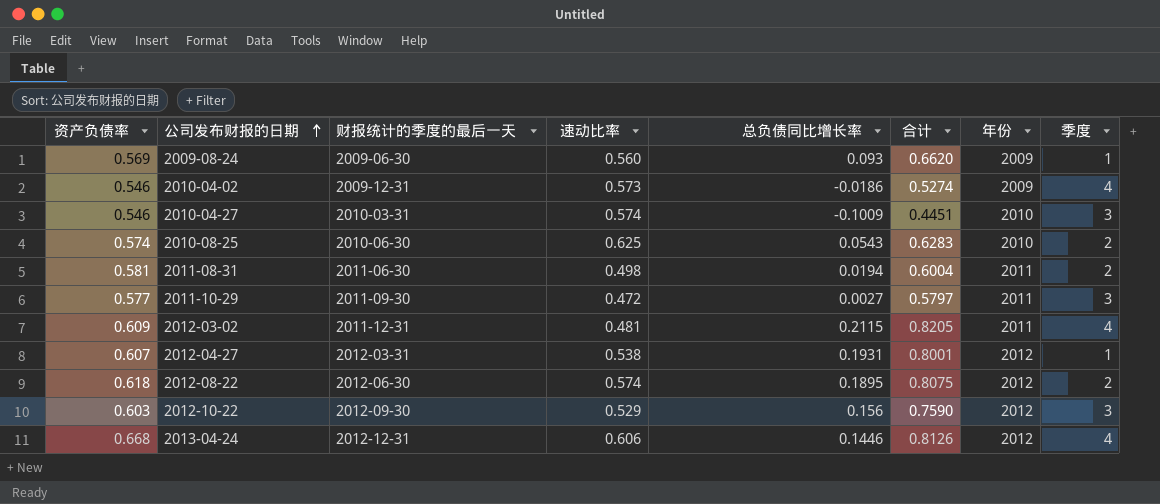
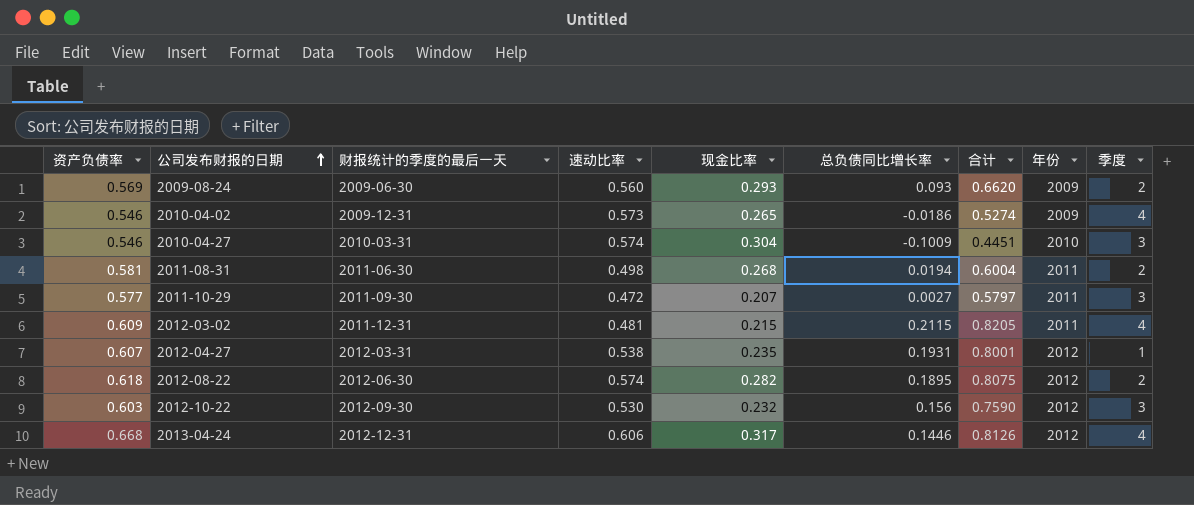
column 现金比率 | position: none -> 5
row 2010-08-25: 0.574 | 2010-06-30 | 0.625 | 0.0543 | 0.6283 | 2010 | 2 -> none
2009-08-24 | 季度: 1 -> 2
2012-10-22 | 速动比率: 0.529 -> 0.530

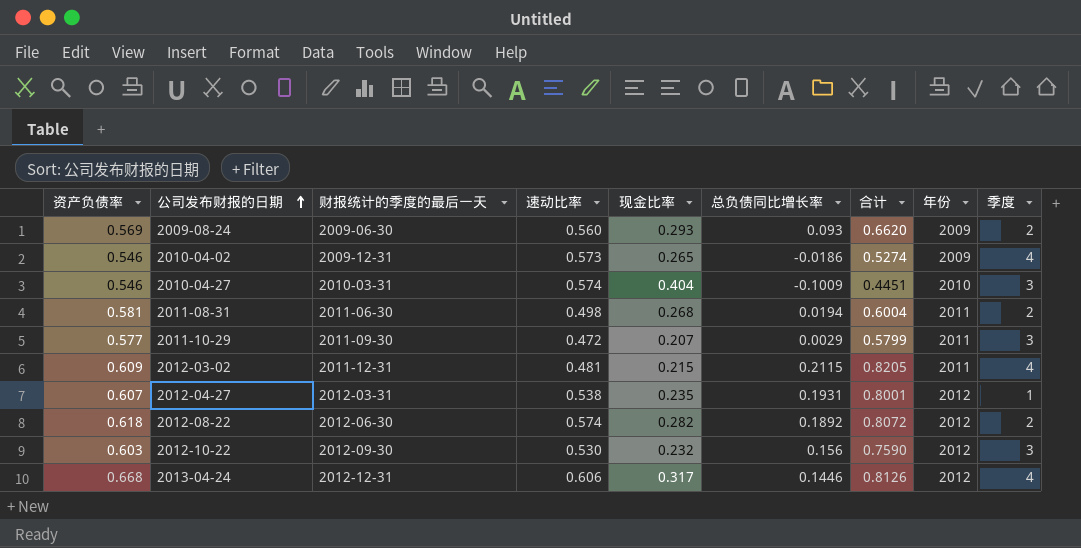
2010-04-27 | 现金比率: 0.304 -> 0.404
2011-10-29 | 总负债同比增长率: 0.0027 -> 0.0029
2011-10-29 | 合计: 0.5797 -> 0.5799
2012-08-22 | 总负债同比增长率: 0.1895 -> 0.1892
2012-08-22 | 合计: 0.8075 -> 0.8072

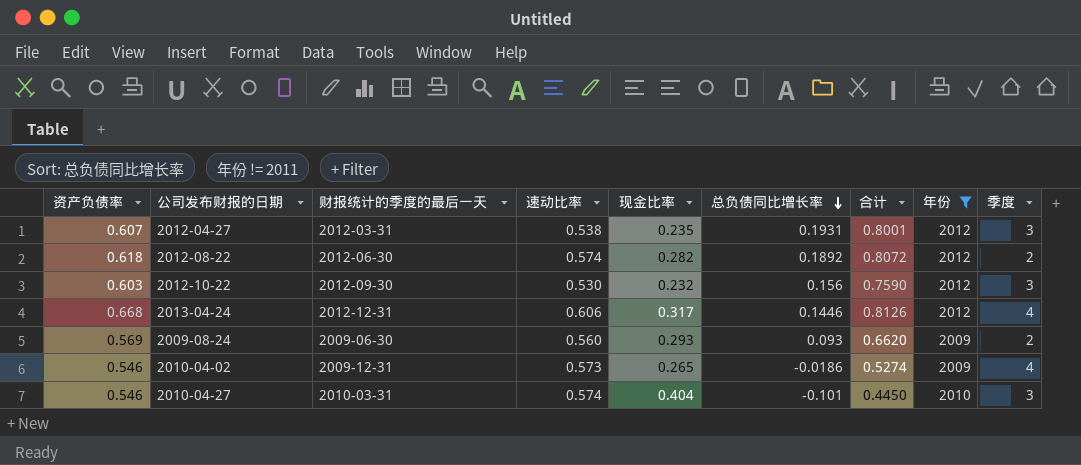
filter: none -> 年份 != 2011
row order: 公司发布财报的日期 ascending -> 总负债同比增长率 descending
2012-04-27 | 季度: 1 -> 3
2010-04-27 | 总负债同比增长率: -0.1009 -> -0.101
2010-04-27 | 合计: 0.4451 -> 0.4450

